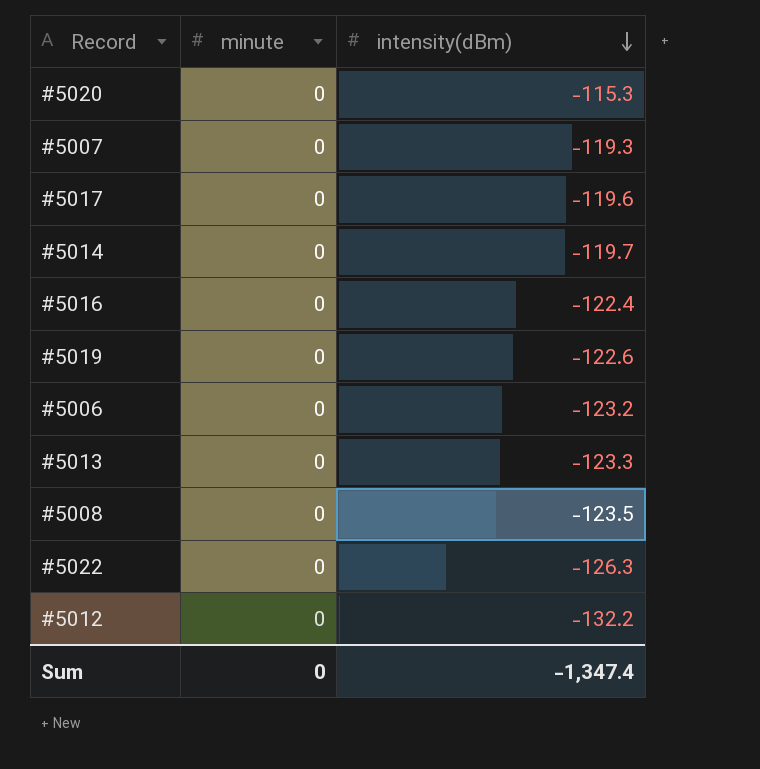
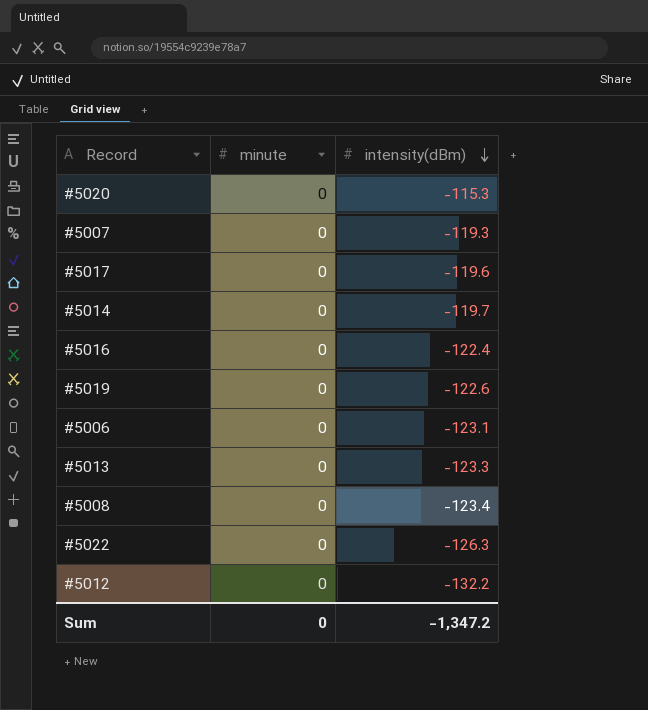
#5006 | intensity(dBm): -123.2 -> -123.1
#5008 | intensity(dBm): -123.5 -> -123.4
Sum | intensity(dBm): -1,347.4 -> -1,347.2

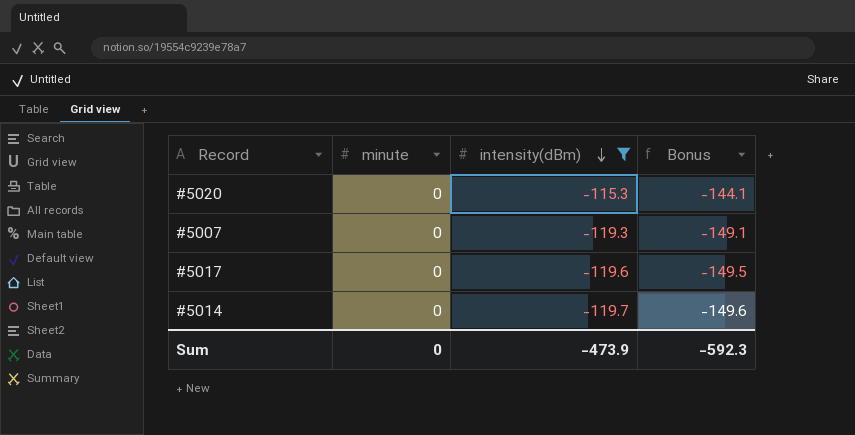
filter: none -> intensity(dBm) >= -119.7
column Bonus | formula: none -> [intensity(dBm)] * 1.25
Sum | intensity(dBm): -1,347.2 -> -473.9

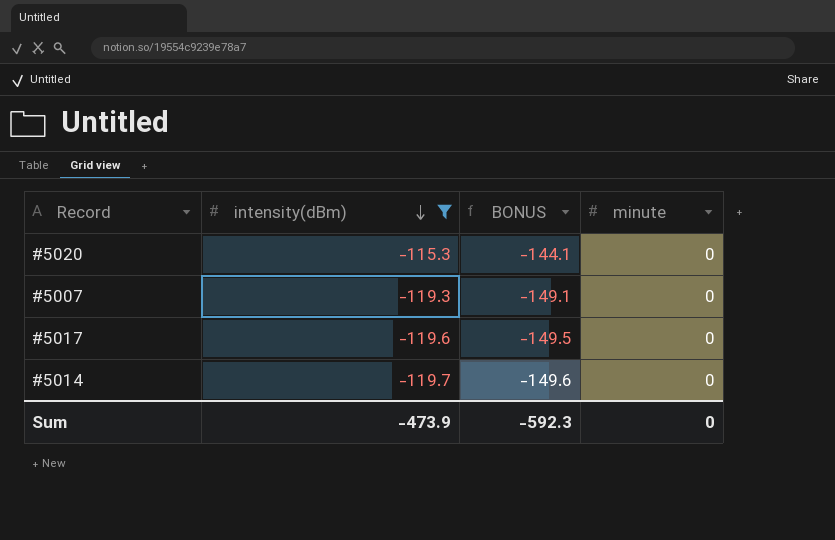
column name: Bonus -> BONUS
column minute | position: 2 -> 4

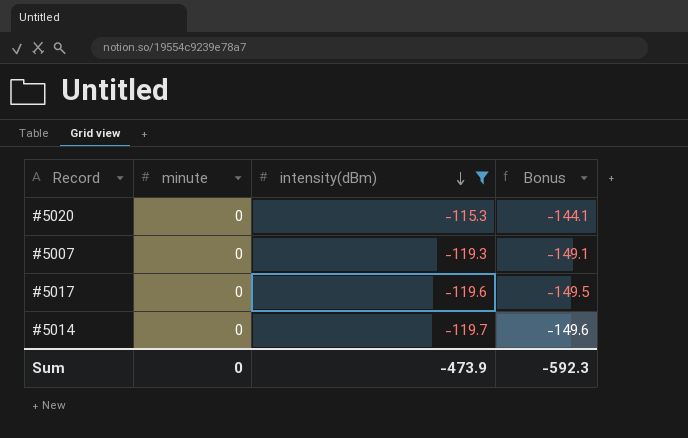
column minute | position: 4 -> 2
column name: BONUS -> Bonus

